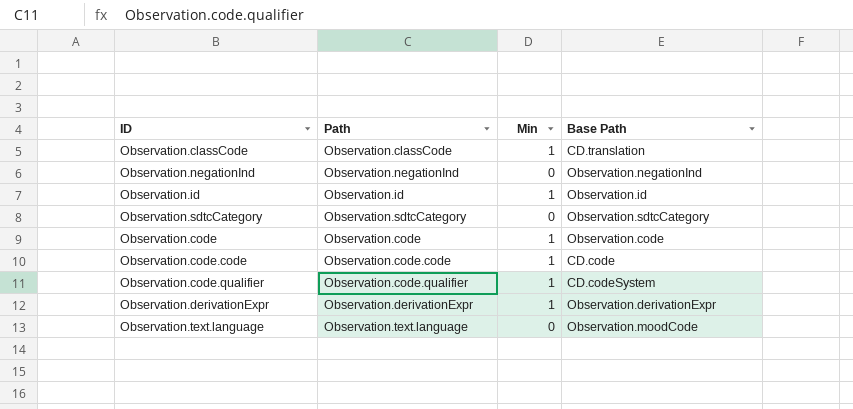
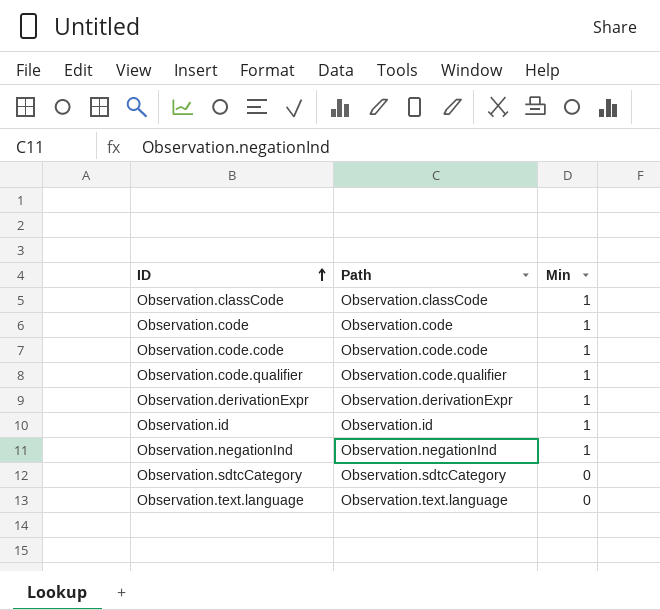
row order: none -> ID ascending
column Base Path | position: 4 -> none
Observation.negationInd | Min: 0 -> 1

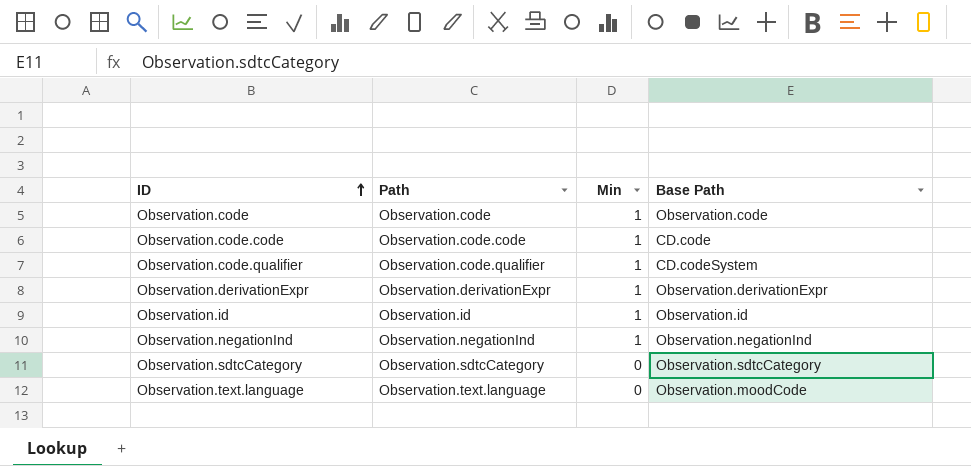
column Base Path | position: none -> 4
row Observation.classCode: Observation.classCode | 1 -> none

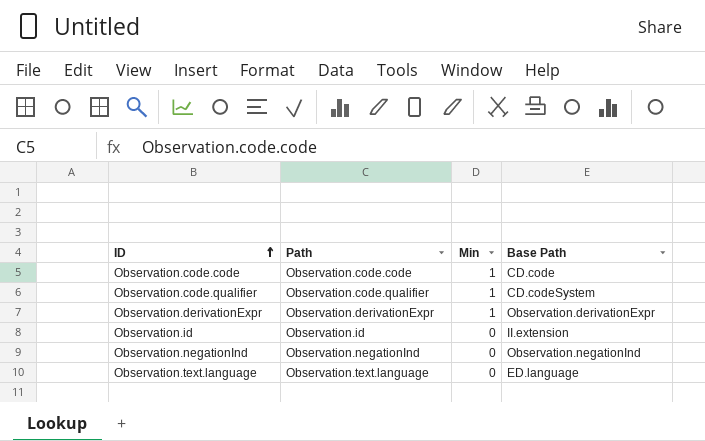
row Observation.code: Observation.code | 1 | Observation.code -> none
row Observation.sdtcCategory: Observation.sdtcCategory | 0 | Observation.sdtcCategory -> none
Observation.id | Min: 1 -> 0
Observation.id | Base Path: Observation.id -> II.extension
Observation.negationInd | Min: 1 -> 0
Observation.text.language | Base Path: Observation.moodCode -> ED.language

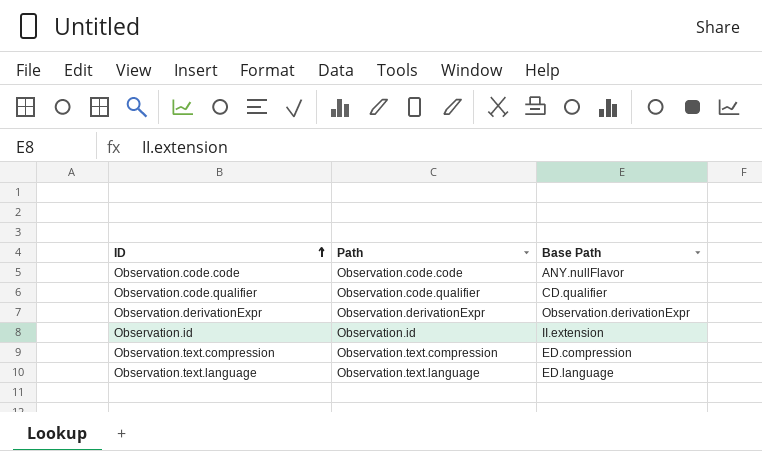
column Min | position: 3 -> none
row Observation.negationInd: Observation.negationInd | 0 | Observation.negationInd -> none
Observation.code.code | Base Path: CD.code -> ANY.nullFlavor
Observation.code.qualifier | Base Path: CD.codeSystem -> CD.qualifier
row Observation.text.compression: none -> Observation.text.compression | ED.compression

